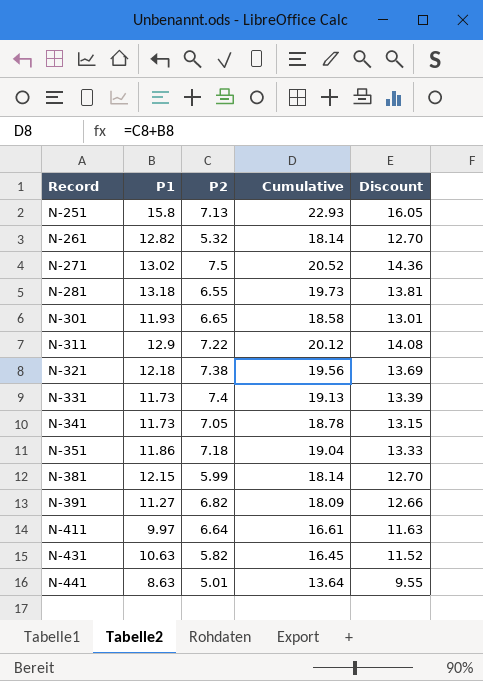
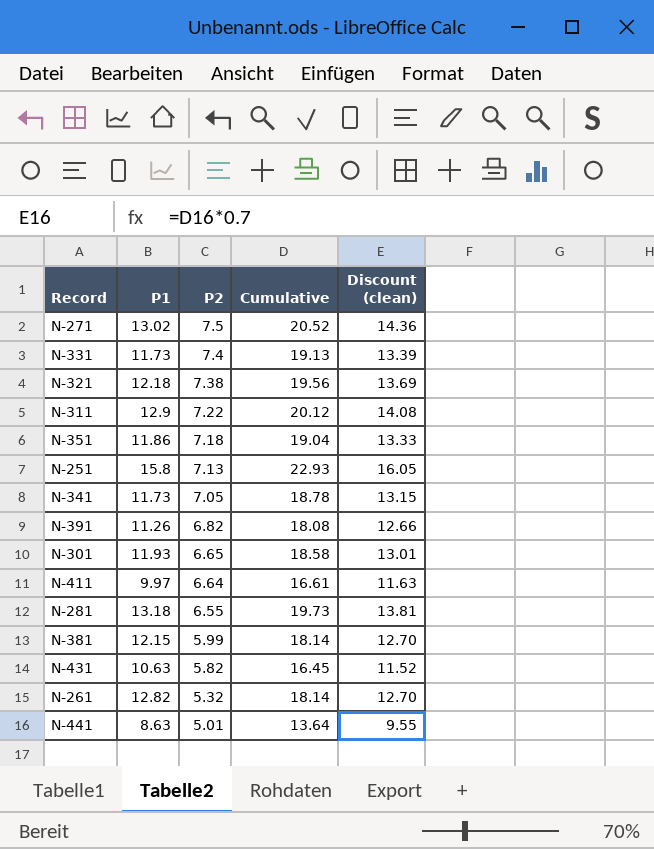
row order: Record ascending -> P2 descending
column name: Discount -> Discount (clean)
N-391 | P1: 11.27 -> 11.26
N-391 | Cumulative: 18.09 -> 18.08

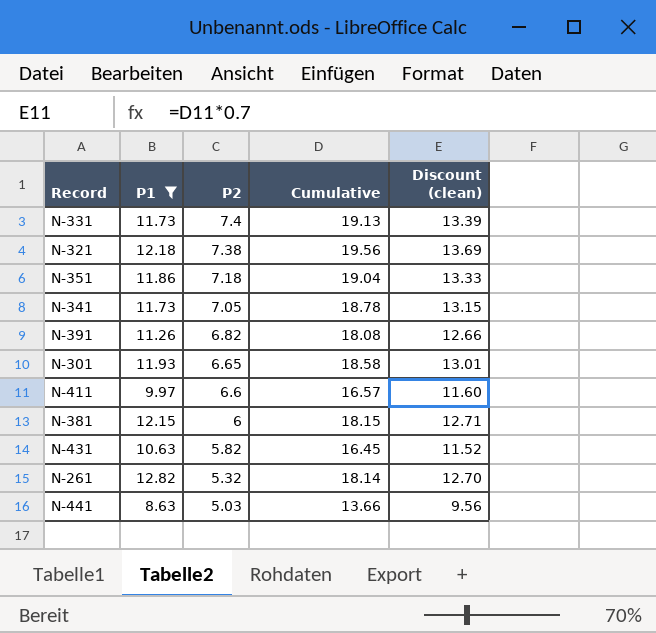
filter: none -> P1 <= 12.82
N-411 | P2: 6.64 -> 6.6
N-411 | Cumulative: 16.61 -> 16.57
N-411 | Discount (clean): 11.63 -> 11.60
N-381 | P2: 5.99 -> 6
N-381 | Cumulative: 18.14 -> 18.15
N-381 | Discount (clean): 12.70 -> 12.71
N-441 | P2: 5.01 -> 5.03
N-441 | Cumulative: 13.64 -> 13.66
N-441 | Discount (clean): 9.55 -> 9.56

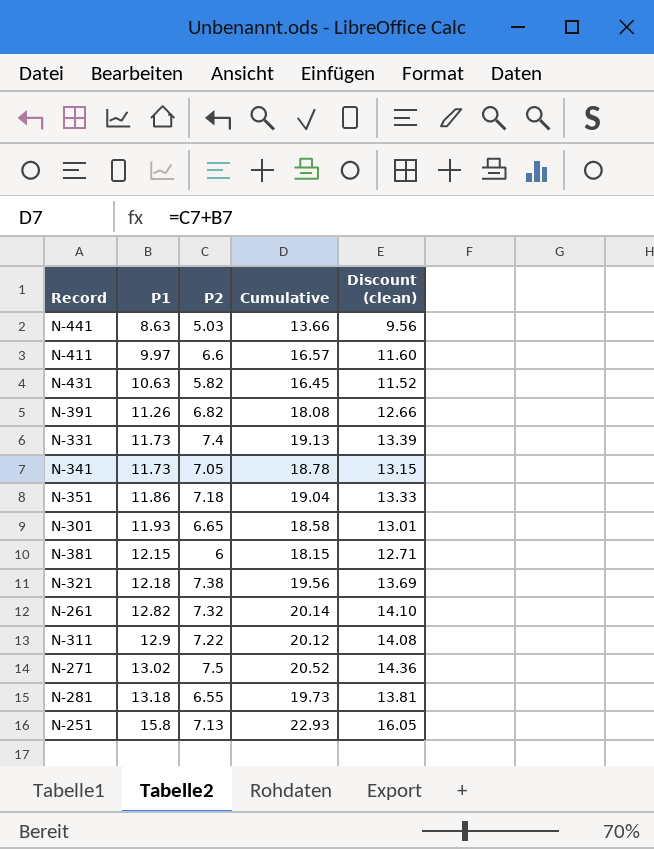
filter: P1 <= 12.82 -> none
row order: P2 descending -> P1 ascending
N-261 | P2: 5.32 -> 7.32
N-261 | Cumulative: 18.14 -> 20.14
N-261 | Discount (clean): 12.70 -> 14.10

